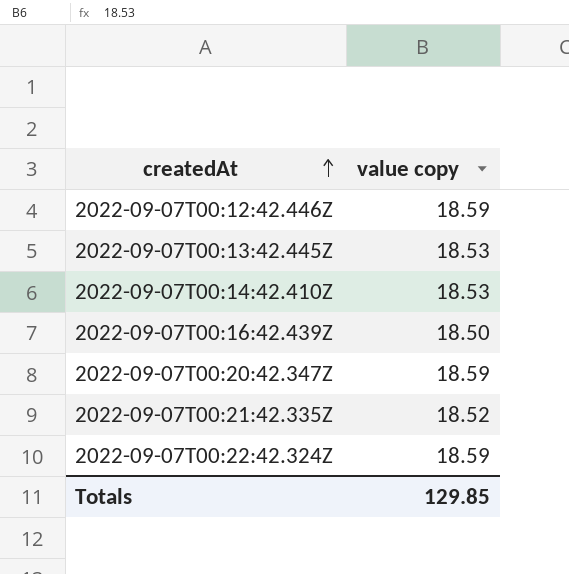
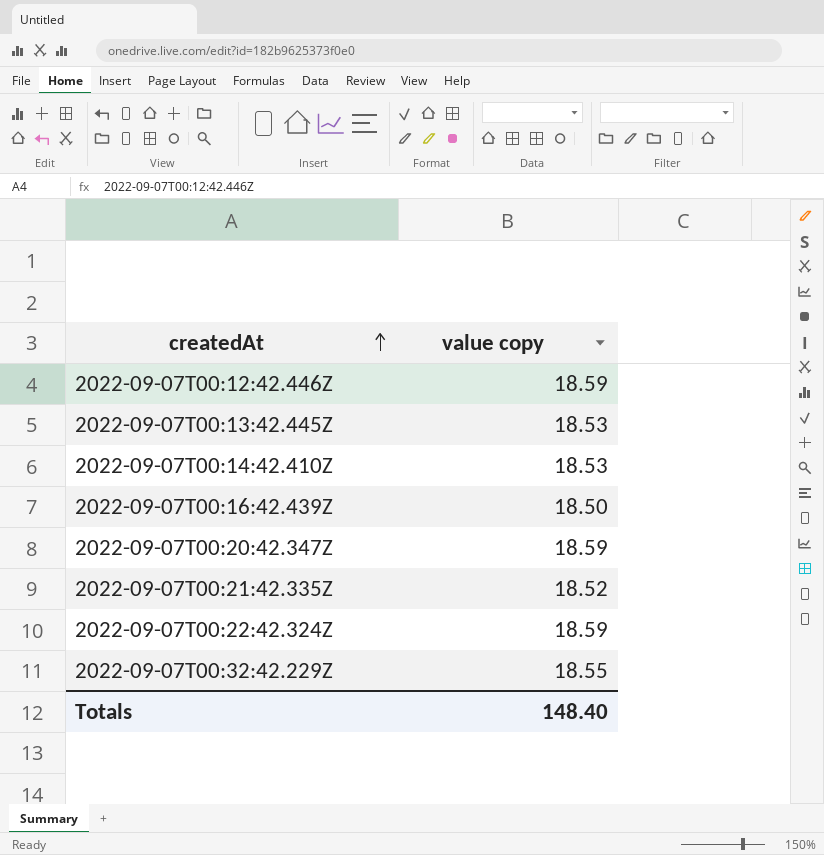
row 2022-09-07T00:32:42.229Z: none -> 18.55
Totals | value copy: 129.85 -> 148.40

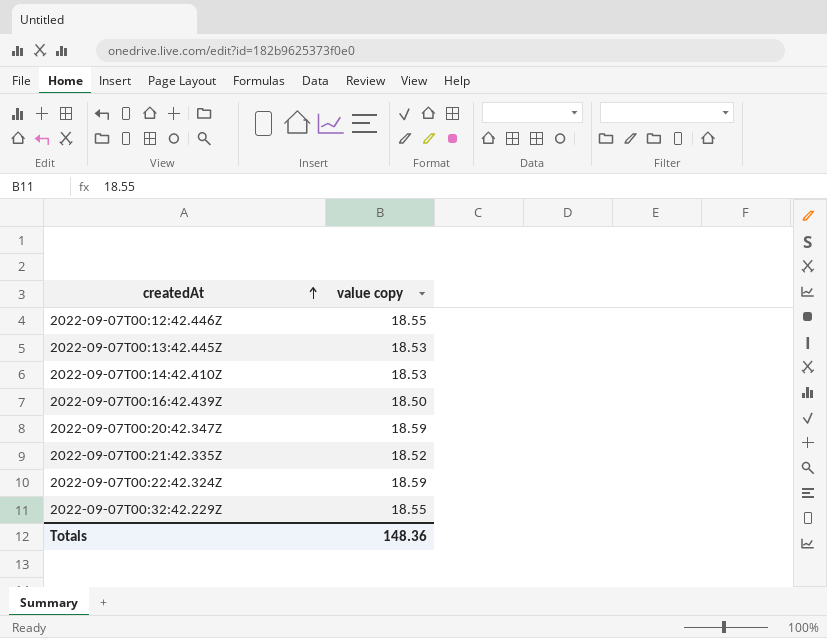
2022-09-07T00:12:42.446Z | value copy: 18.59 -> 18.55
Totals | value copy: 148.40 -> 148.36

